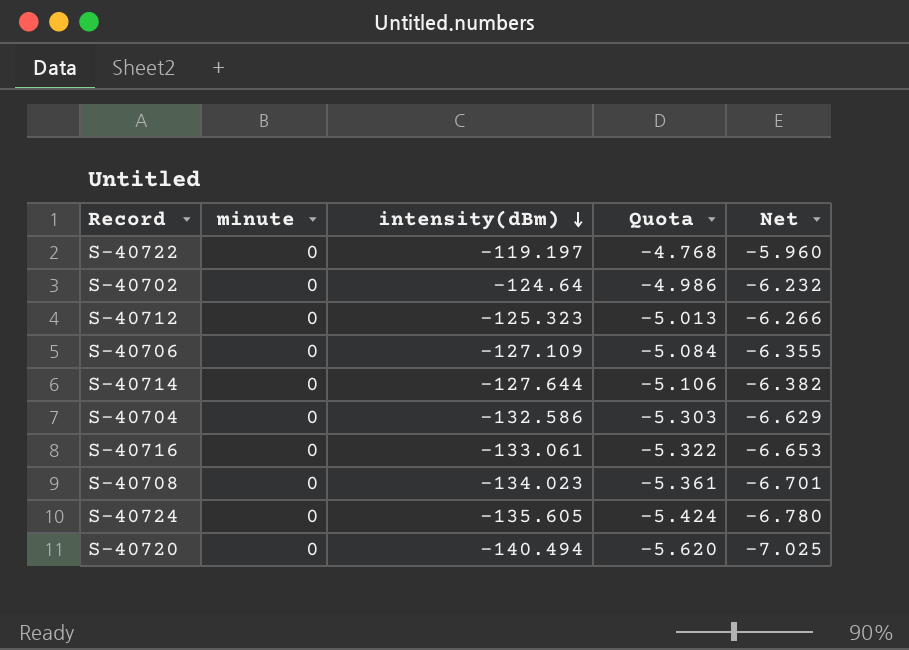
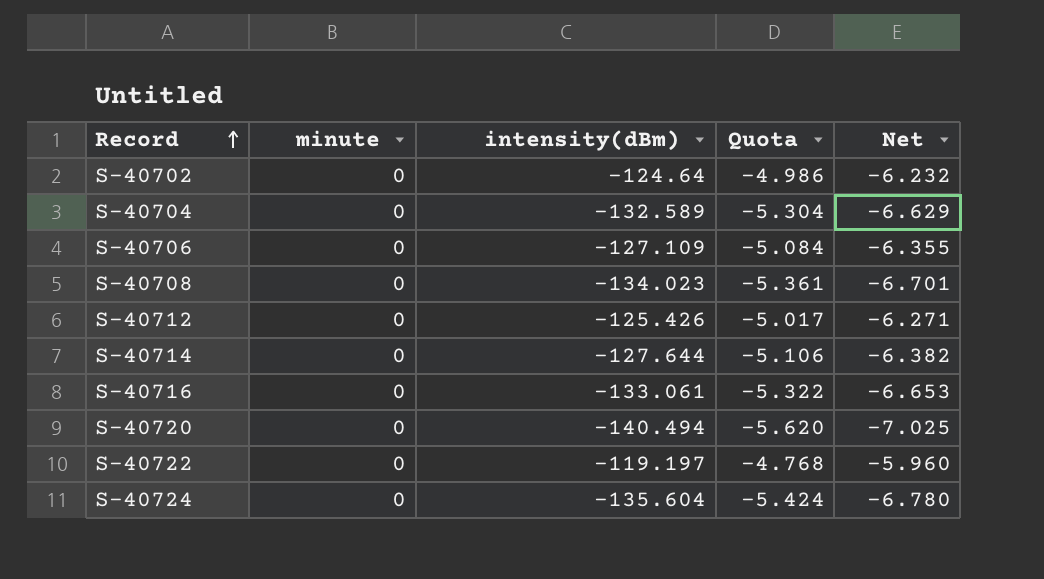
row order: intensity(dBm) descending -> Record ascending
S-40704 | intensity(dBm): -132.586 -> -132.589
S-40704 | Quota: -5.303 -> -5.304
S-40712 | intensity(dBm): -125.323 -> -125.426
S-40712 | Quota: -5.013 -> -5.017
S-40712 | Net: -6.266 -> -6.271
S-40724 | intensity(dBm): -135.605 -> -135.604

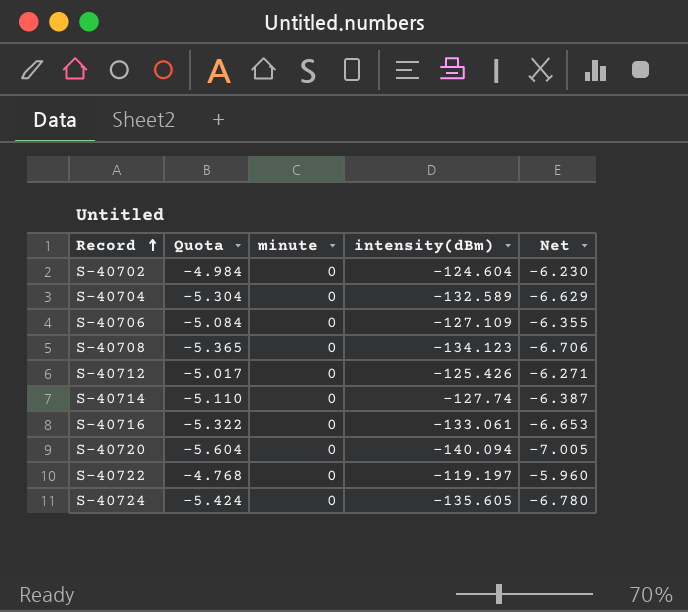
column Quota | position: 4 -> 2
S-40702 | Quota: -4.986 -> -4.984
S-40702 | intensity(dBm): -124.64 -> -124.604
S-40702 | Net: -6.232 -> -6.230
S-40708 | Quota: -5.361 -> -5.365
S-40708 | intensity(dBm): -134.023 -> -134.123
S-40708 | Net: -6.701 -> -6.706
S-40714 | Quota: -5.106 -> -5.110
S-40714 | intensity(dBm): -127.644 -> -127.74
S-40714 | Net: -6.382 -> -6.387
S-40720 | Quota: -5.620 -> -5.604
S-40720 | intensity(dBm): -140.494 -> -140.094
S-40720 | Net: -7.025 -> -7.005
S-40724 | intensity(dBm): -135.604 -> -135.605

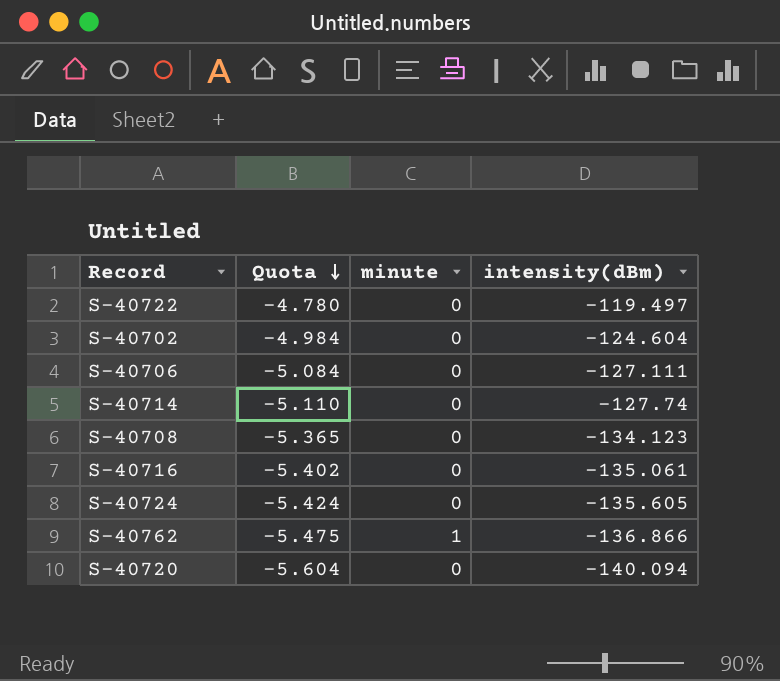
row order: Record ascending -> Quota descending
column Net | formula: [intensity(dBm)] * 0.05 -> none
row S-40704: -5.304 | 0 | -132.589 | -6.629 -> none
row S-40712: -5.017 | 0 | -125.426 | -6.271 -> none
S-40722 | Quota: -4.768 -> -4.780
S-40722 | intensity(dBm): -119.197 -> -119.497
S-40706 | intensity(dBm): -127.109 -> -127.111
S-40716 | Quota: -5.322 -> -5.402
S-40716 | intensity(dBm): -133.061 -> -135.061
row S-40762: none -> -5.475 | 1 | -136.866

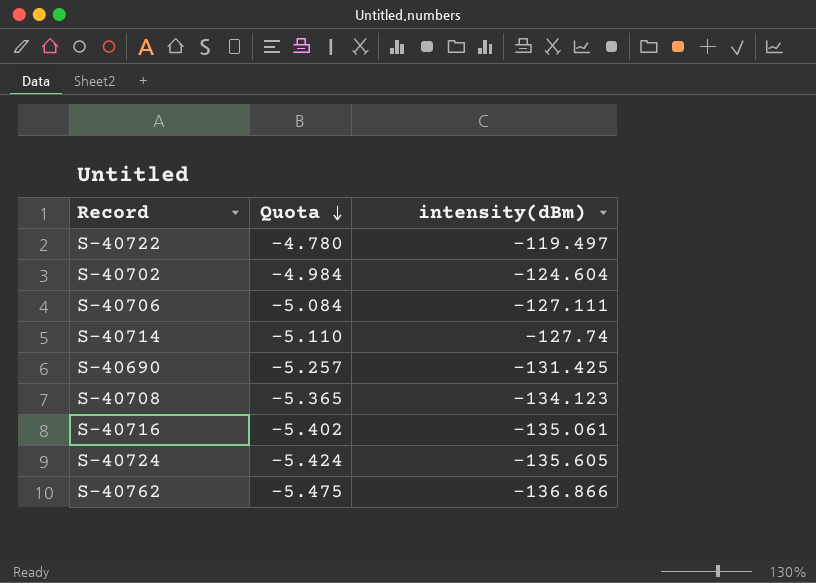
column minute | position: 3 -> none
row S-40720: -5.604 | 0 | -140.094 -> none
row S-40690: none -> -5.257 | -131.425

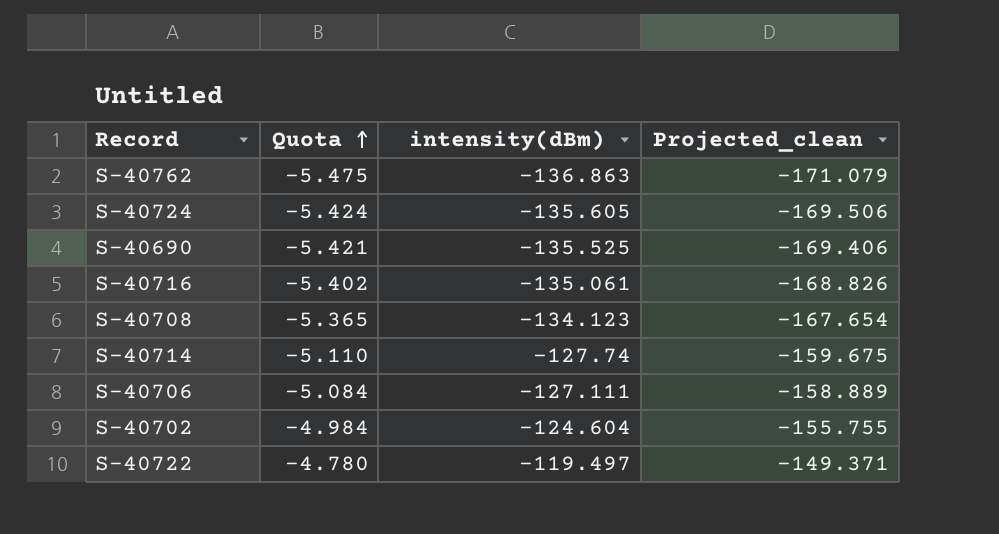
row order: Quota descending -> Quota ascending
column Projected_clean | formula: none -> [intensity(dBm)] * 1.25
S-40762 | intensity(dBm): -136.866 -> -136.863
S-40690 | Quota: -5.257 -> -5.421
S-40690 | intensity(dBm): -131.425 -> -135.525

